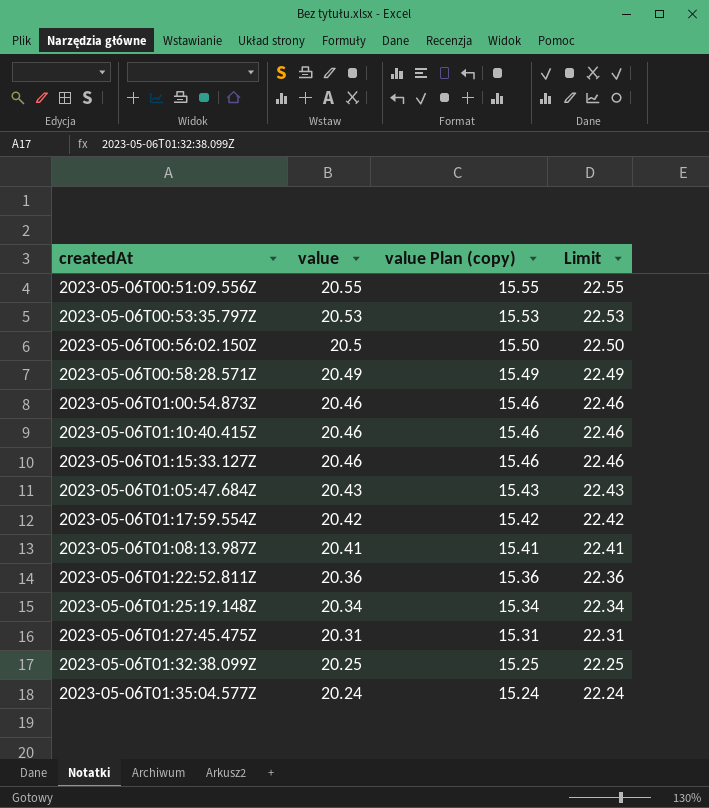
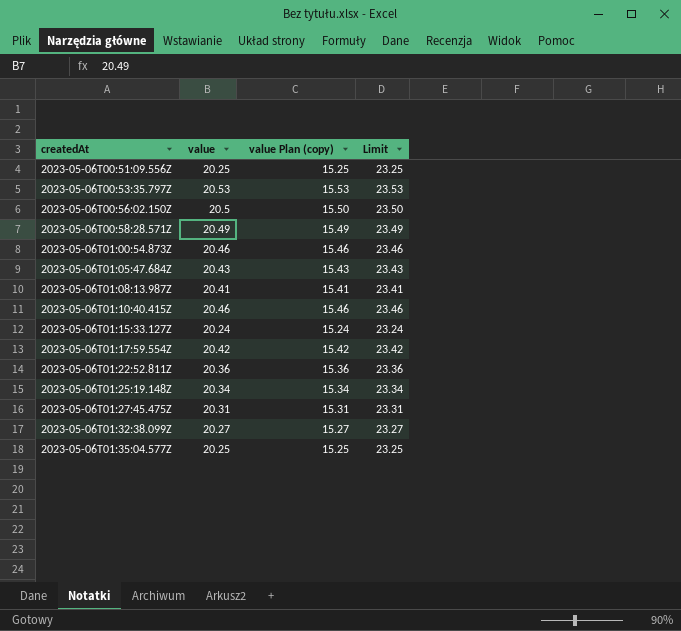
row order: value descending -> createdAt ascending
column Limit | formula: [value] + 2 -> [value] + 3
2023-05-06T00:51:09.556Z | value: 20.55 -> 20.25
2023-05-06T00:51:09.556Z | value Plan (copy): 15.55 -> 15.25
2023-05-06T01:15:33.127Z | value: 20.46 -> 20.24
2023-05-06T01:15:33.127Z | value Plan (copy): 15.46 -> 15.24
2023-05-06T01:32:38.099Z | value: 20.25 -> 20.27
2023-05-06T01:32:38.099Z | value Plan (copy): 15.25 -> 15.27
2023-05-06T01:35:04.577Z | value: 20.24 -> 20.25
2023-05-06T01:35:04.577Z | value Plan (copy): 15.24 -> 15.25

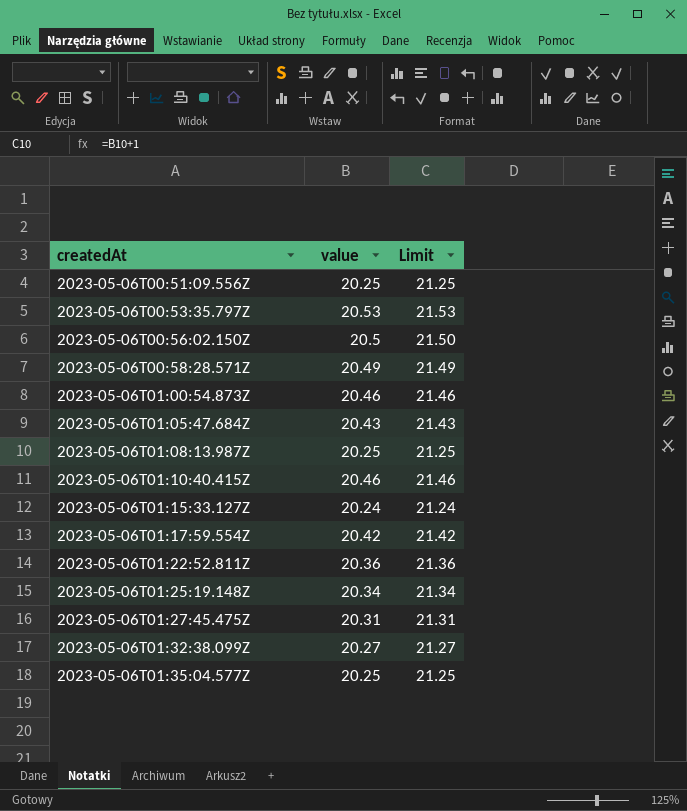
column value Plan (copy) | formula: [value] - 5 -> none
column Limit | formula: [value] + 3 -> [value] + 1
2023-05-06T01:08:13.987Z | value: 20.41 -> 20.25

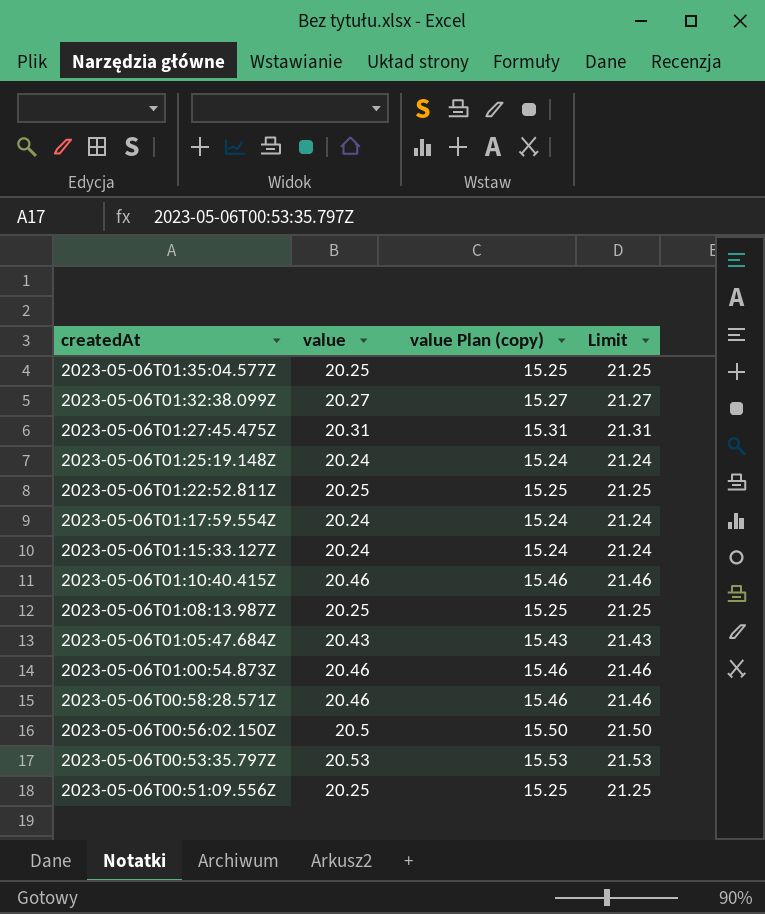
row order: createdAt ascending -> createdAt descending
column value Plan (copy) | formula: none -> [value] - 5
2023-05-06T01:25:19.148Z | value: 20.34 -> 20.24
2023-05-06T01:25:19.148Z | Limit: 21.34 -> 21.24
2023-05-06T01:22:52.811Z | value: 20.36 -> 20.25
2023-05-06T01:22:52.811Z | Limit: 21.36 -> 21.25
2023-05-06T01:17:59.554Z | value: 20.42 -> 20.24
2023-05-06T01:17:59.554Z | Limit: 21.42 -> 21.24
2023-05-06T00:58:28.571Z | value: 20.49 -> 20.46
2023-05-06T00:58:28.571Z | Limit: 21.49 -> 21.46

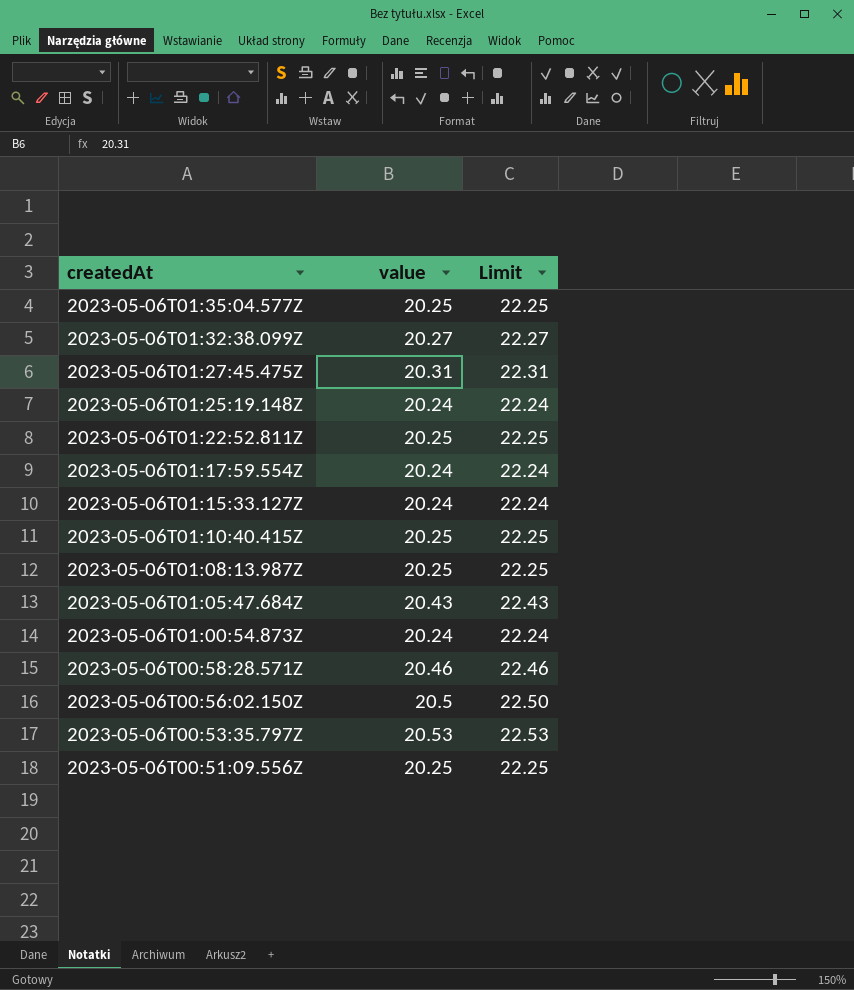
column value Plan (copy) | formula: [value] - 5 -> none
column Limit | formula: [value] + 1 -> [value] + 2
2023-05-06T01:10:40.415Z | value: 20.46 -> 20.25
2023-05-06T01:00:54.873Z | value: 20.46 -> 20.24

